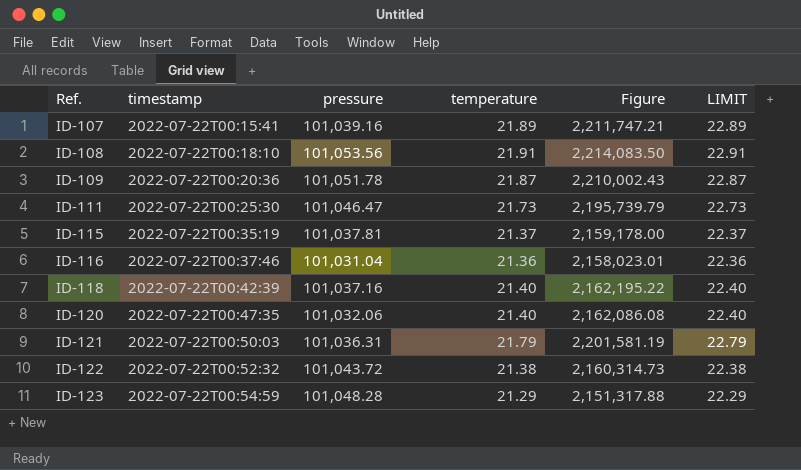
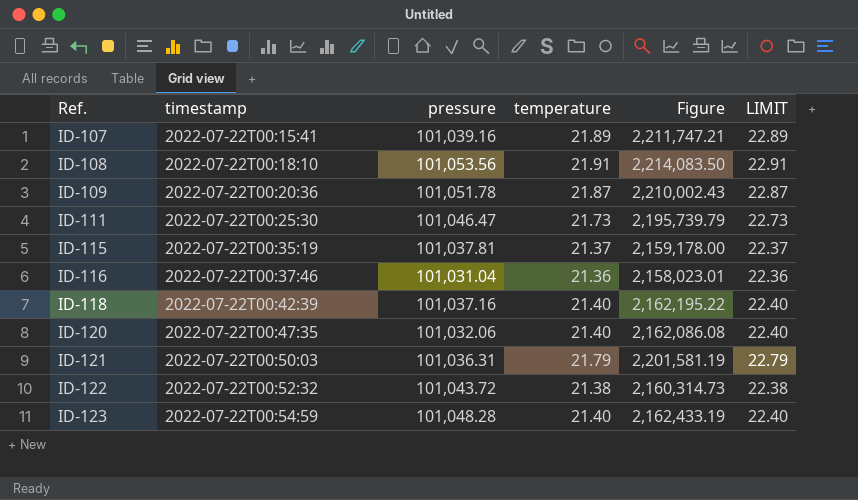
ID-123 | temperature: 21.29 -> 21.40
ID-123 | Figure: 2,151,317.88 -> 2,162,433.19
ID-123 | LIMIT: 22.29 -> 22.40

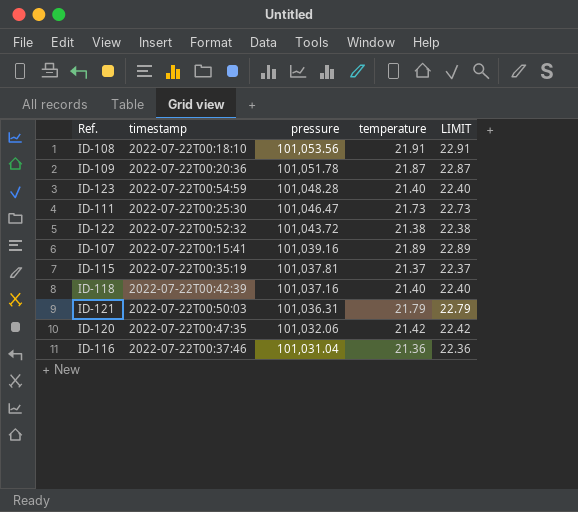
row order: Ref. ascending -> pressure descending
column Figure | formula: [pressure] * [temperature] -> none
ID-120 | temperature: 21.40 -> 21.42
ID-120 | LIMIT: 22.40 -> 22.42

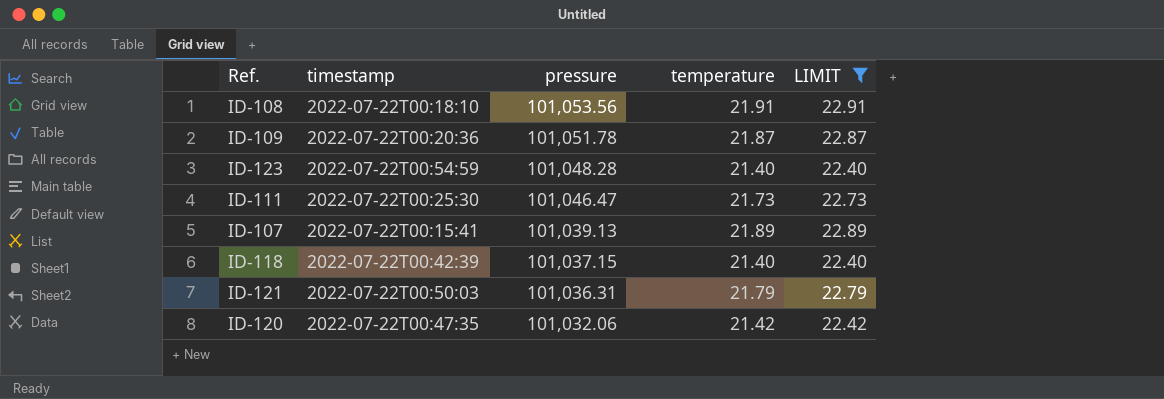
filter: none -> LIMIT >= 22.40
ID-107 | pressure: 101,039.16 -> 101,039.13
ID-118 | pressure: 101,037.16 -> 101,037.15

